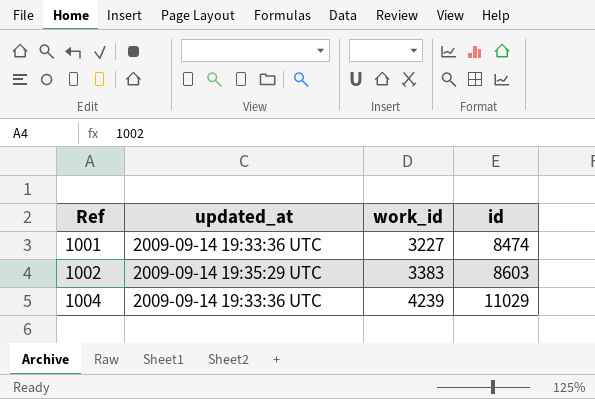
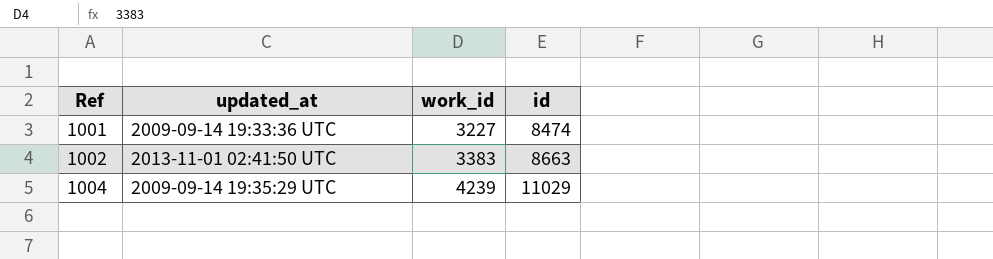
1002 | updated_at: 2009-09-14 19:35:29 UTC -> 2013-11-01 02:41:50 UTC
1002 | id: 8603 -> 8663
1004 | updated_at: 2009-09-14 19:33:36 UTC -> 2009-09-14 19:35:29 UTC

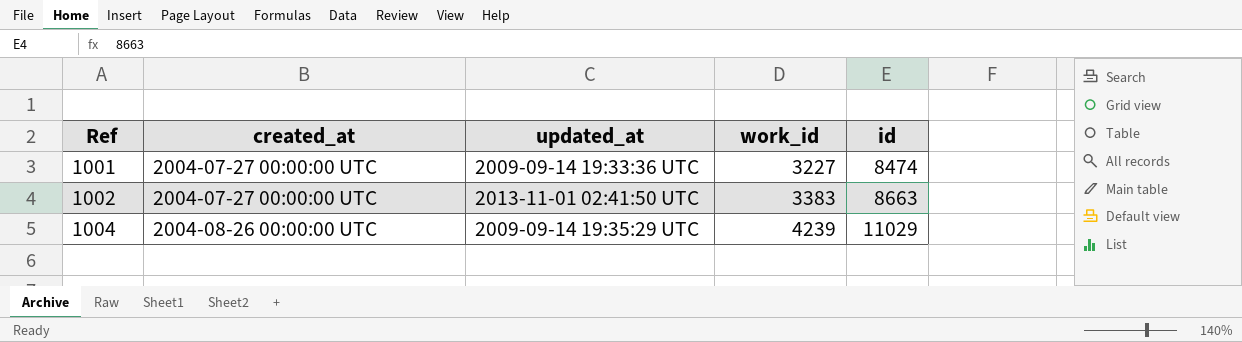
column created_at | position: none -> 2

